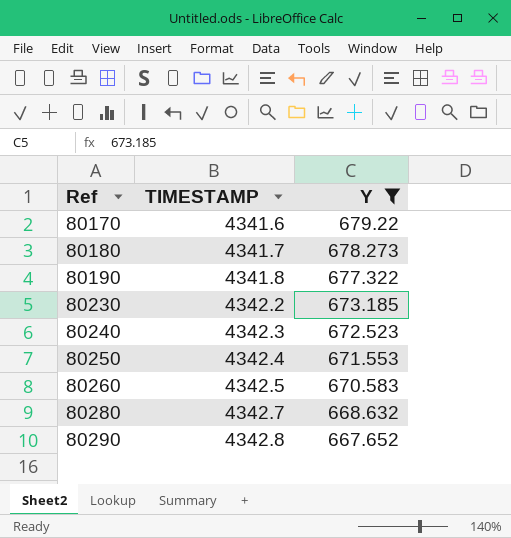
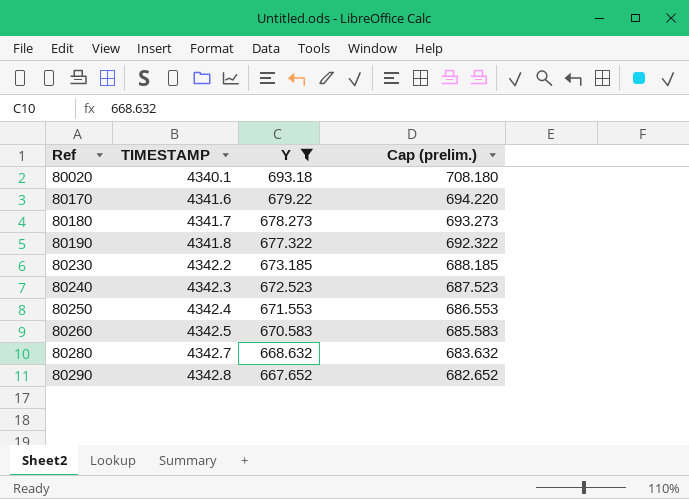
column Cap (prelim.) | formula: none -> [Y] + 15
row 80020: none -> 4340.1 | 693.18 | 708.180

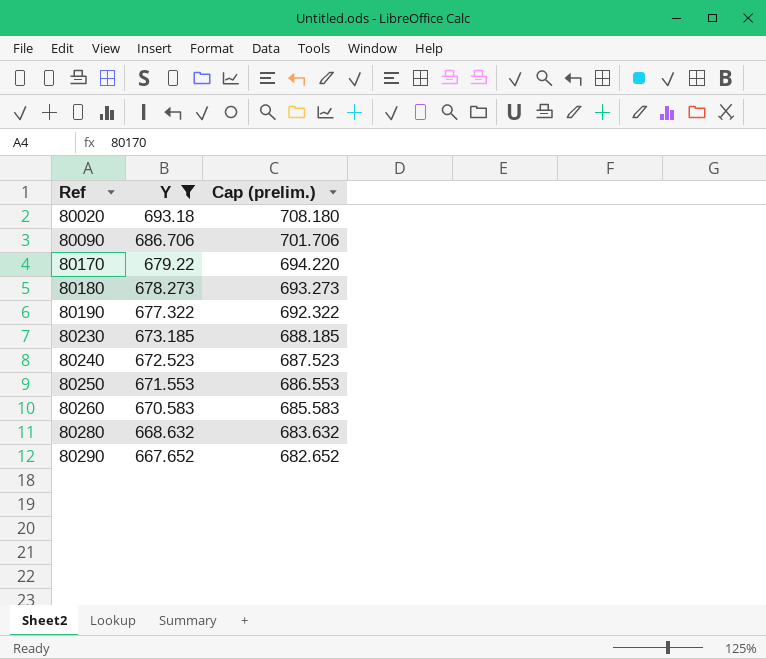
column TIMESTAMP | position: 2 -> none
row 80090: none -> 686.706 | 701.706

